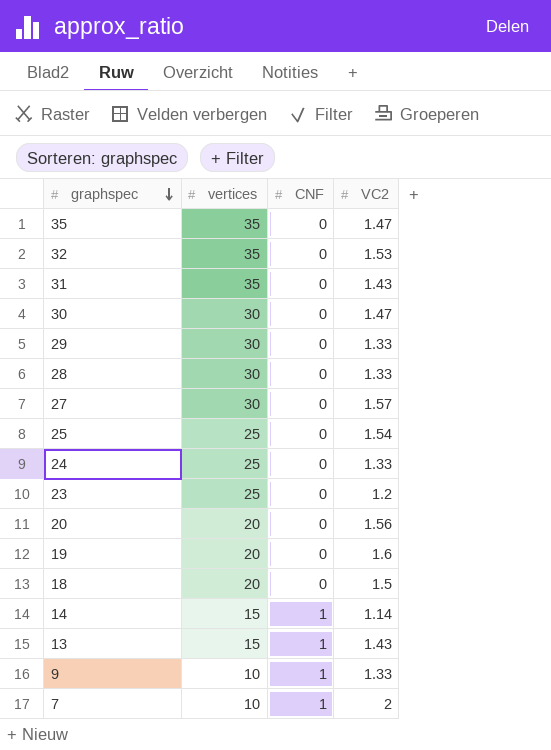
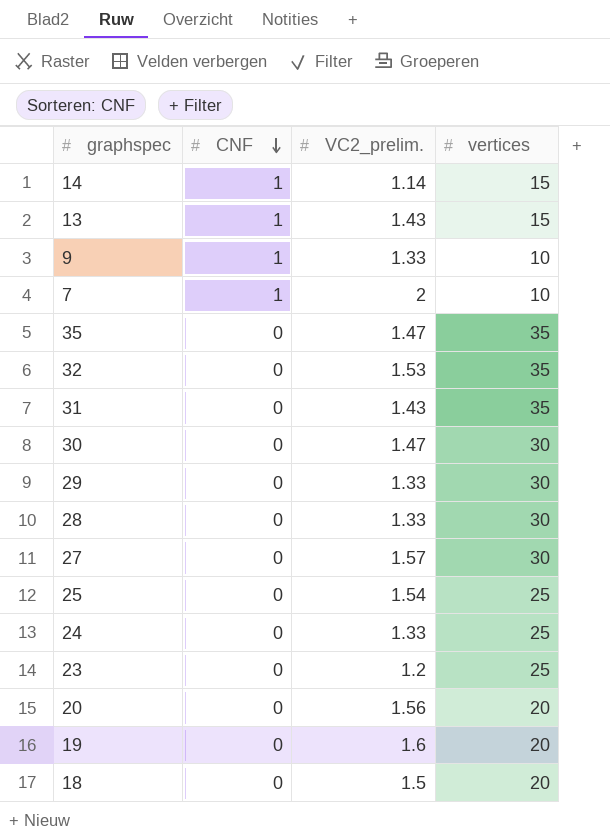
row order: graphspec descending -> CNF descending
column name: VC2 -> VC2_prelim.
column vertices | position: 2 -> 4

